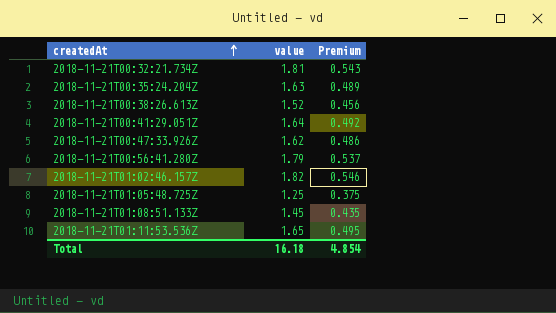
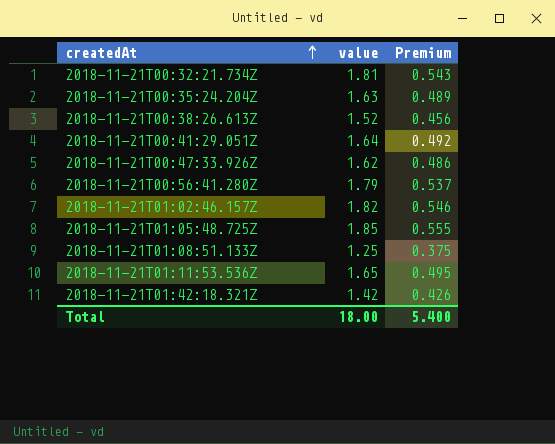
2018-11-21T01:05:48.725Z | value: 1.25 -> 1.85
2018-11-21T01:05:48.725Z | Premium: 0.375 -> 0.555
2018-11-21T01:08:51.133Z | value: 1.45 -> 1.25
2018-11-21T01:08:51.133Z | Premium: 0.435 -> 0.375
row 2018-11-21T01:42:18.321Z: none -> 1.42 | 0.426
Total | value: 16.18 -> 18.00
Total | Premium: 4.854 -> 5.400

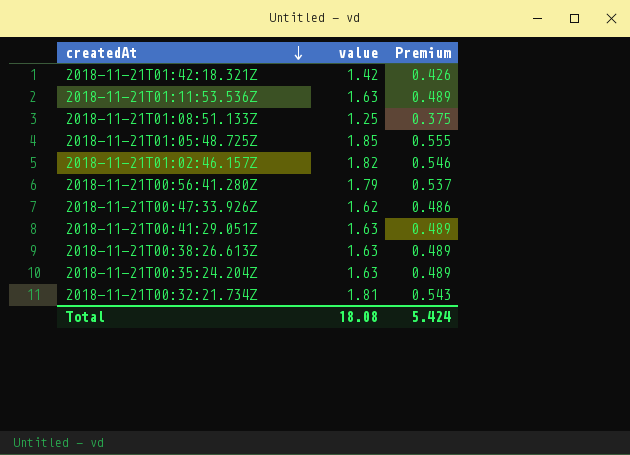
row order: createdAt ascending -> createdAt descending
2018-11-21T01:11:53.536Z | value: 1.65 -> 1.63
2018-11-21T01:11:53.536Z | Premium: 0.495 -> 0.489
2018-11-21T00:41:29.051Z | value: 1.64 -> 1.63
2018-11-21T00:41:29.051Z | Premium: 0.492 -> 0.489
2018-11-21T00:38:26.613Z | value: 1.52 -> 1.63
2018-11-21T00:38:26.613Z | Premium: 0.456 -> 0.489
Total | value: 18.00 -> 18.08
Total | Premium: 5.400 -> 5.424

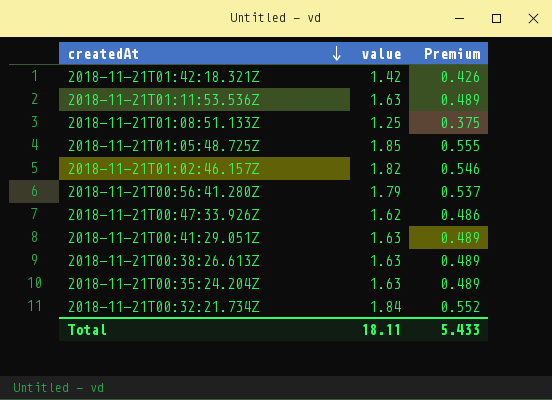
2018-11-21T00:32:21.734Z | value: 1.81 -> 1.84
2018-11-21T00:32:21.734Z | Premium: 0.543 -> 0.552
Total | value: 18.08 -> 18.11
Total | Premium: 5.424 -> 5.433

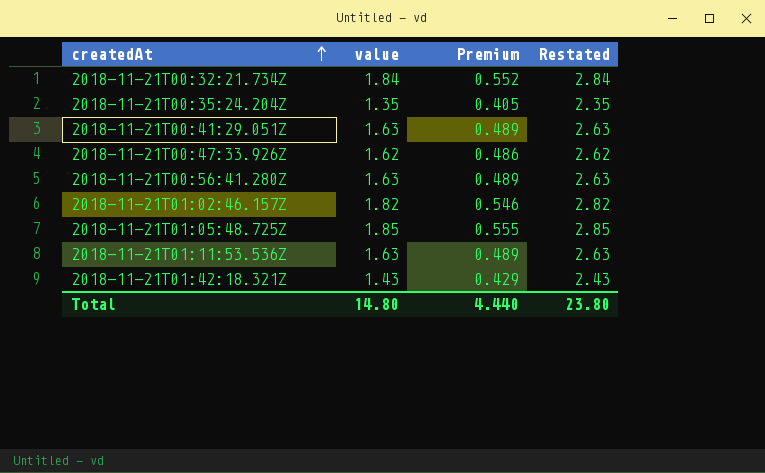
row order: createdAt descending -> createdAt ascending
column Restated | formula: none -> [value] + 1
row 2018-11-21T01:08:51.133Z: 1.25 | 0.375 -> none
row 2018-11-21T00:38:26.613Z: 1.63 | 0.489 -> none
2018-11-21T00:35:24.204Z | value: 1.63 -> 1.35
2018-11-21T00:35:24.204Z | Premium: 0.489 -> 0.405
2018-11-21T00:56:41.280Z | value: 1.79 -> 1.63
2018-11-21T00:56:41.280Z | Premium: 0.537 -> 0.489
2018-11-21T01:42:18.321Z | value: 1.42 -> 1.43
2018-11-21T01:42:18.321Z | Premium: 0.426 -> 0.429
Total | value: 18.11 -> 14.80
Total | Premium: 5.433 -> 4.440

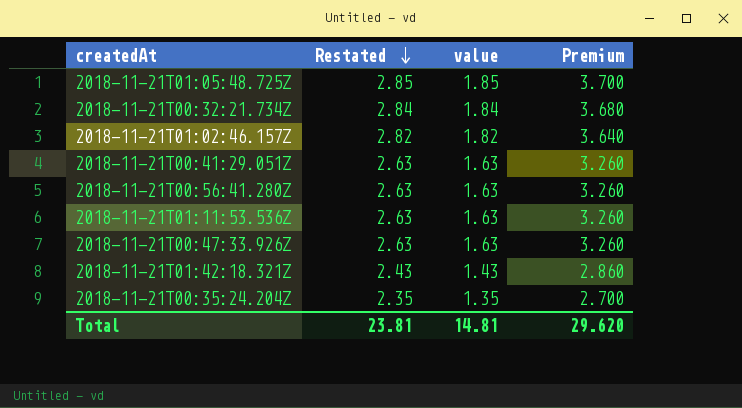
row order: createdAt ascending -> Restated descending
column Restated | position: 4 -> 2
column Premium | formula: [value] * 0.3 -> [value] * 2
2018-11-21T00:47:33.926Z | Restated: 2.62 -> 2.63
2018-11-21T00:47:33.926Z | value: 1.62 -> 1.63
Total | Restated: 23.80 -> 23.81
Total | value: 14.80 -> 14.81
Total | Premium: 4.440 -> 29.620

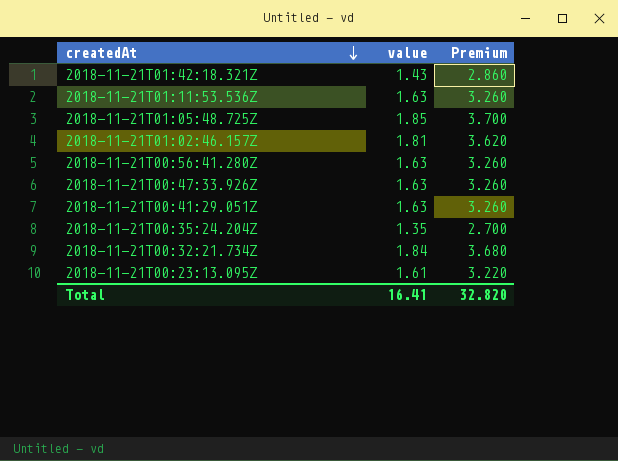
row order: Restated descending -> createdAt descending
column Restated | formula: [value] + 1 -> none
2018-11-21T01:02:46.157Z | value: 1.82 -> 1.81
2018-11-21T01:02:46.157Z | Premium: 3.640 -> 3.620
row 2018-11-21T00:23:13.095Z: none -> 1.61 | 3.220
Total | value: 14.81 -> 16.41
Total | Premium: 29.620 -> 32.820

